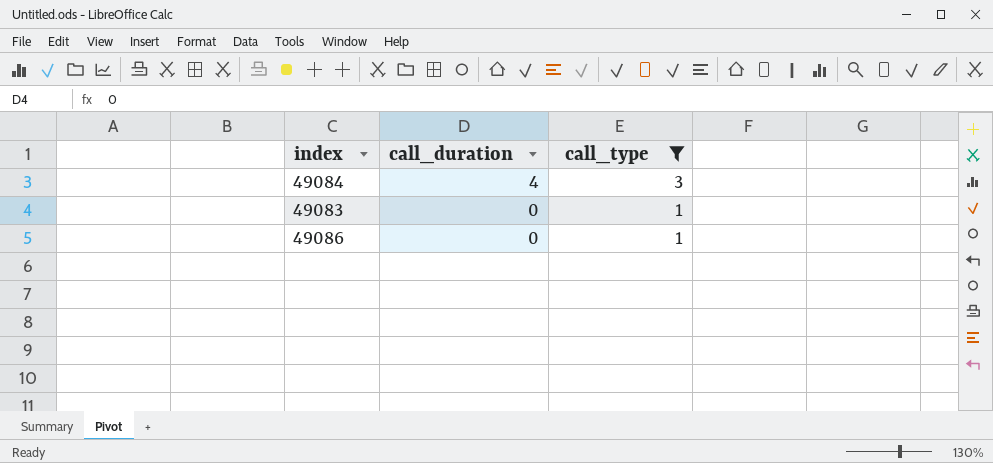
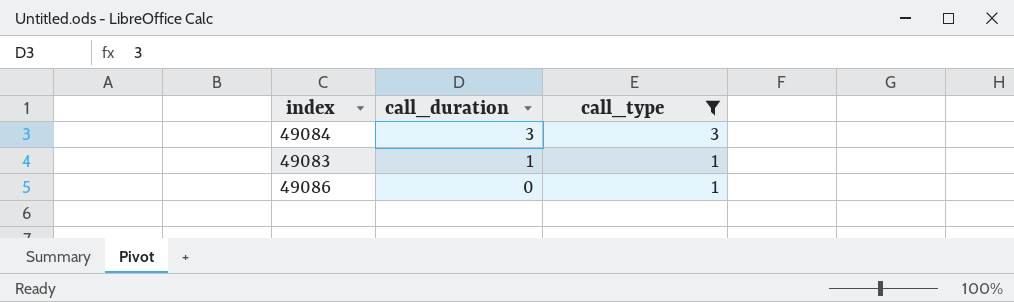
49084 | call_duration: 4 -> 3
49083 | call_duration: 0 -> 1

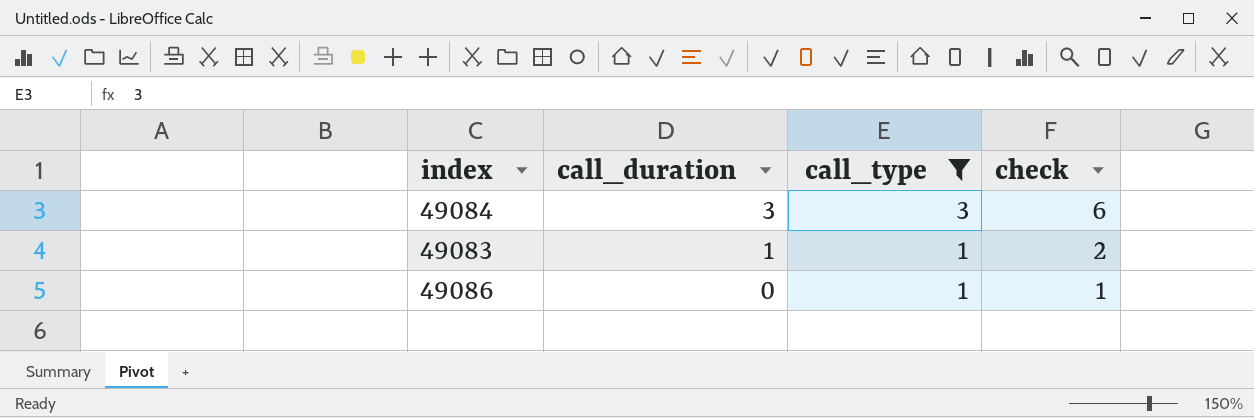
column check | formula: none -> [call_duration] + [call_type]

